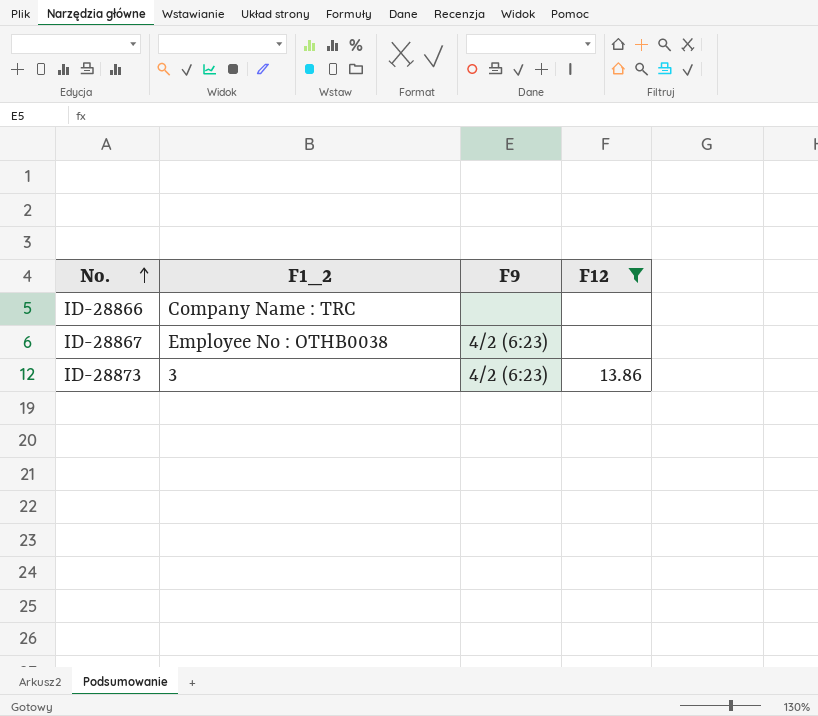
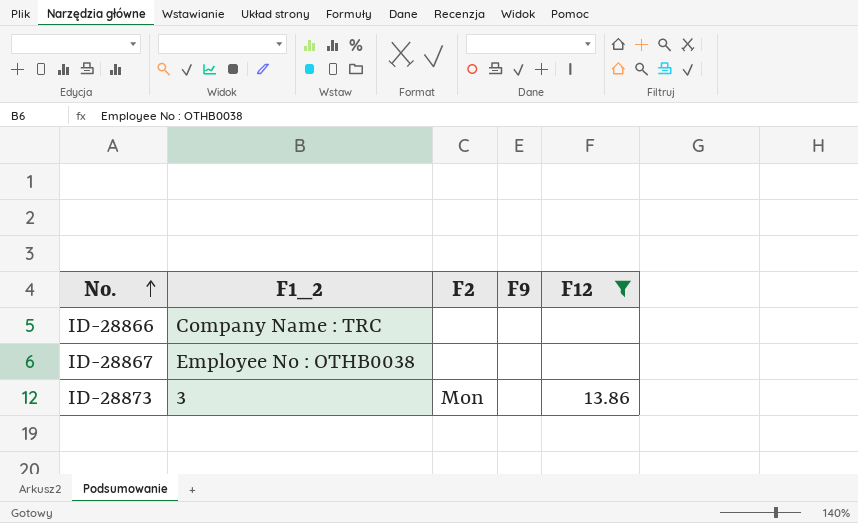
column F2 | position: none -> 3
ID-28867 | F9: 4/2 (6:23) -> none
ID-28873 | F9: 4/2 (6:23) -> none

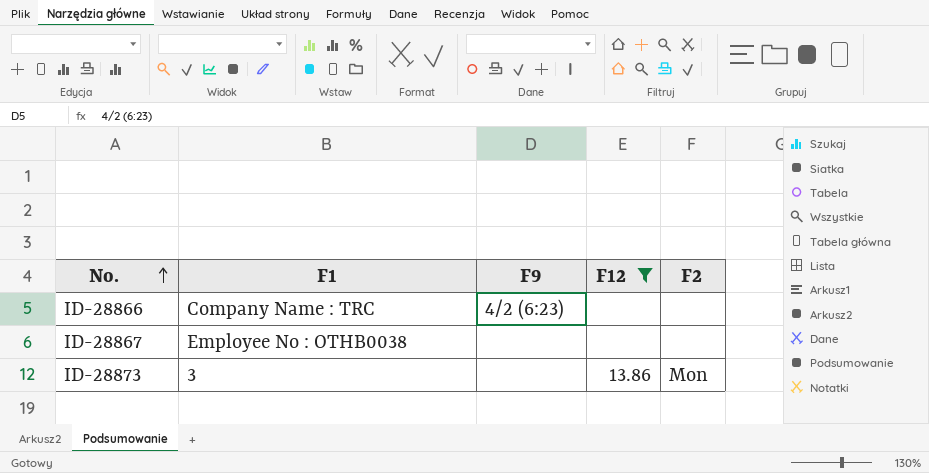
column name: F1_2 -> F1
column F2 | position: 3 -> 5
ID-28866 | F9: none -> 4/2 (6:23)

